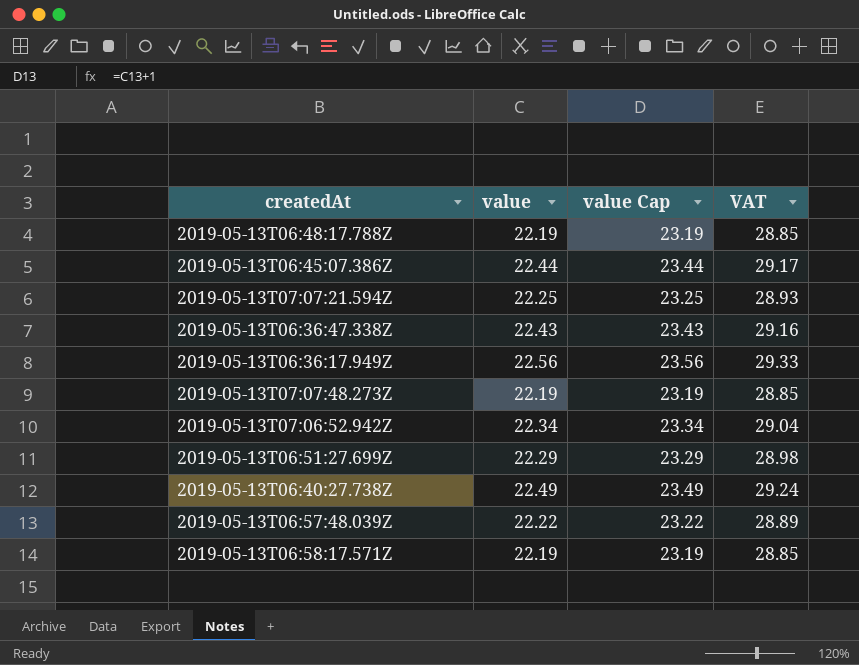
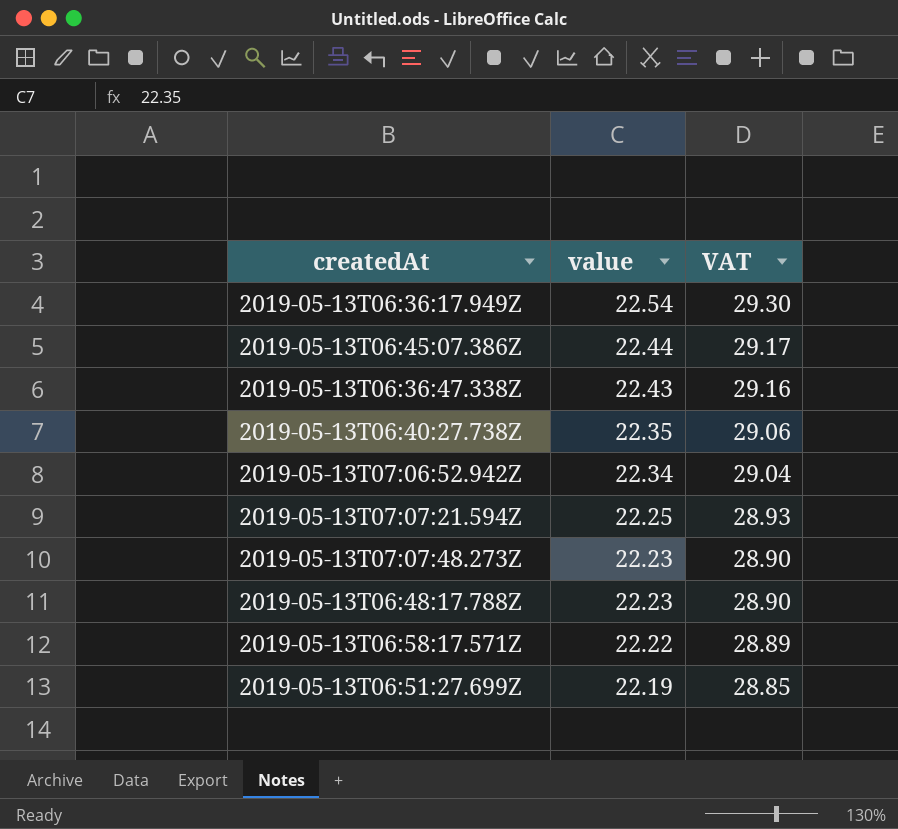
row order: none -> value descending
column value Cap | formula: [value] + 1 -> none
row 2019-05-13T06:57:48.039Z: 22.22 | 23.22 | 28.89 -> none
2019-05-13T06:36:17.949Z | value: 22.56 -> 22.54
2019-05-13T06:36:17.949Z | VAT: 29.33 -> 29.30
2019-05-13T06:40:27.738Z | value: 22.49 -> 22.35
2019-05-13T06:40:27.738Z | VAT: 29.24 -> 29.06
2019-05-13T07:07:48.273Z | value: 22.19 -> 22.23
2019-05-13T07:07:48.273Z | VAT: 28.85 -> 28.90
2019-05-13T06:48:17.788Z | value: 22.19 -> 22.23
2019-05-13T06:48:17.788Z | VAT: 28.85 -> 28.90
2019-05-13T06:58:17.571Z | value: 22.19 -> 22.22
2019-05-13T06:58:17.571Z | VAT: 28.85 -> 28.89
2019-05-13T06:51:27.699Z | value: 22.29 -> 22.19
2019-05-13T06:51:27.699Z | VAT: 28.98 -> 28.85

